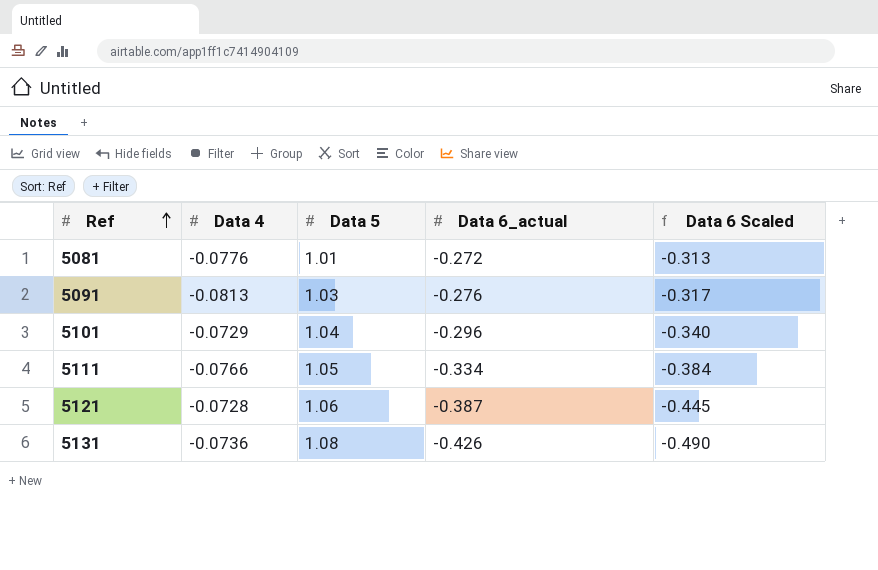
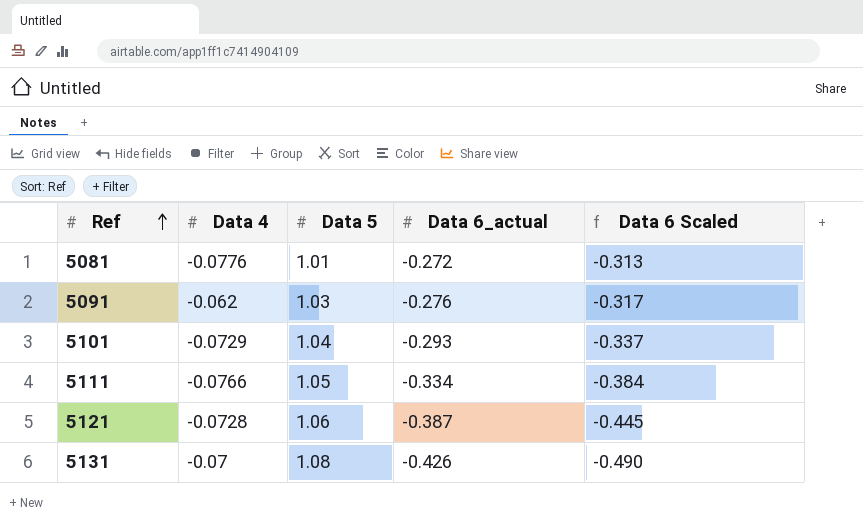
5091 | Data 4: -0.0813 -> -0.062
5101 | Data 6_actual: -0.296 -> -0.293
5101 | Data 6 Scaled: -0.340 -> -0.337
5131 | Data 4: -0.0736 -> -0.07

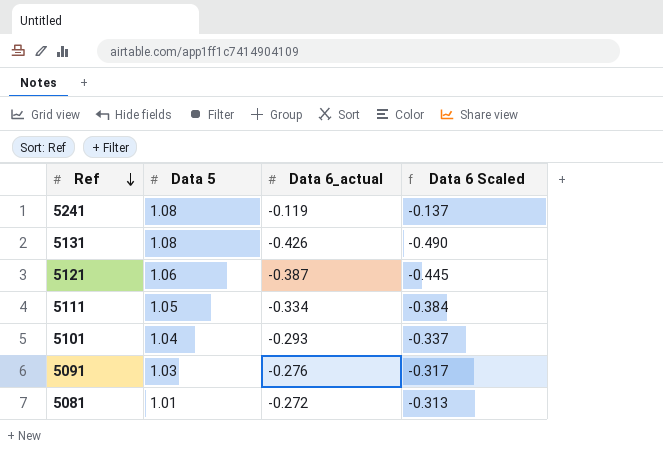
row order: Ref ascending -> Ref descending
column Data 4 | position: 2 -> none
row 5241: none -> 1.08 | -0.119 | -0.137

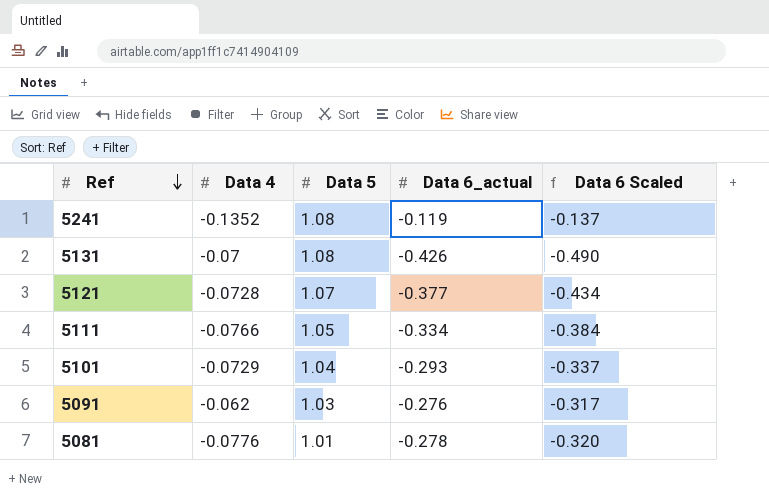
column Data 4 | position: none -> 2
5121 | Data 5: 1.06 -> 1.07
5121 | Data 6_actual: -0.387 -> -0.377
5121 | Data 6 Scaled: -0.445 -> -0.434
5081 | Data 6_actual: -0.272 -> -0.278
5081 | Data 6 Scaled: -0.313 -> -0.320

